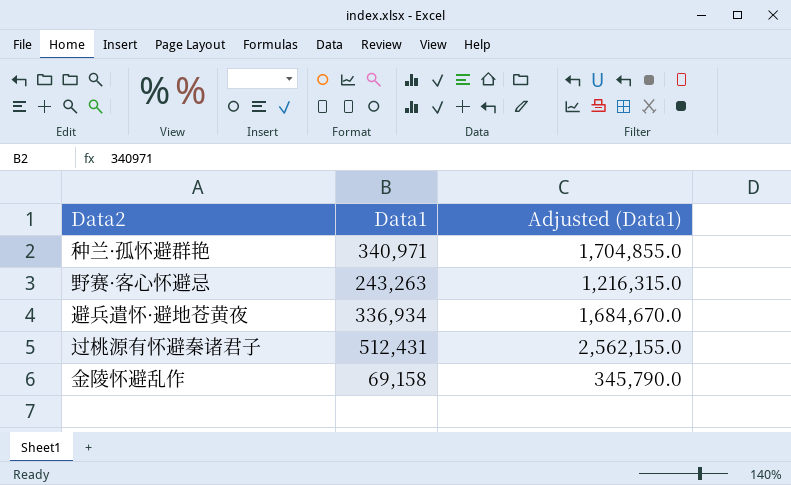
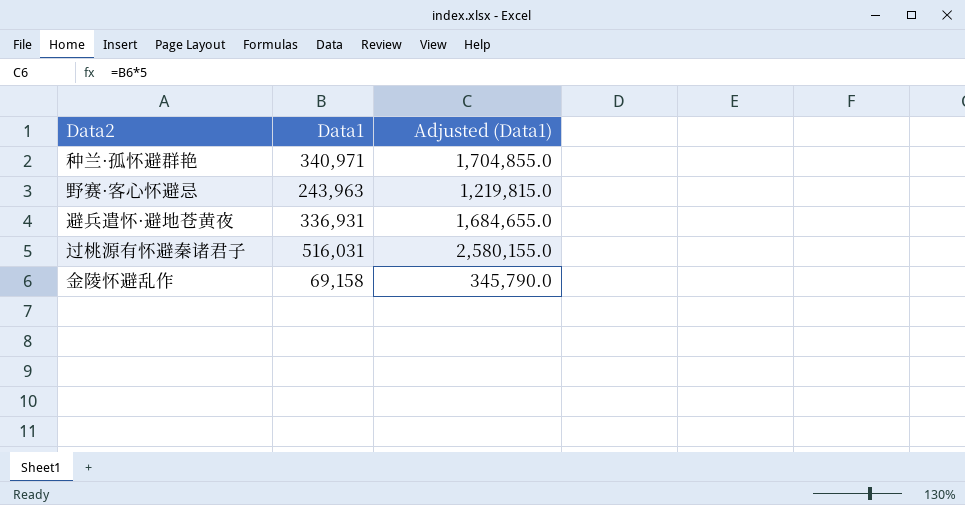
野赛·客心怀避忌 | Data1: 243,263 -> 243,963
野赛·客心怀避忌 | Adjusted (Data1): 1,216,315.0 -> 1,219,815.0
避兵遣怀·避地苍黄夜 | Data1: 336,934 -> 336,931
避兵遣怀·避地苍黄夜 | Adjusted (Data1): 1,684,670.0 -> 1,684,655.0
过桃源有怀避秦诸君子 | Data1: 512,431 -> 516,031
过桃源有怀避秦诸君子 | Adjusted (Data1): 2,562,155.0 -> 2,580,155.0

